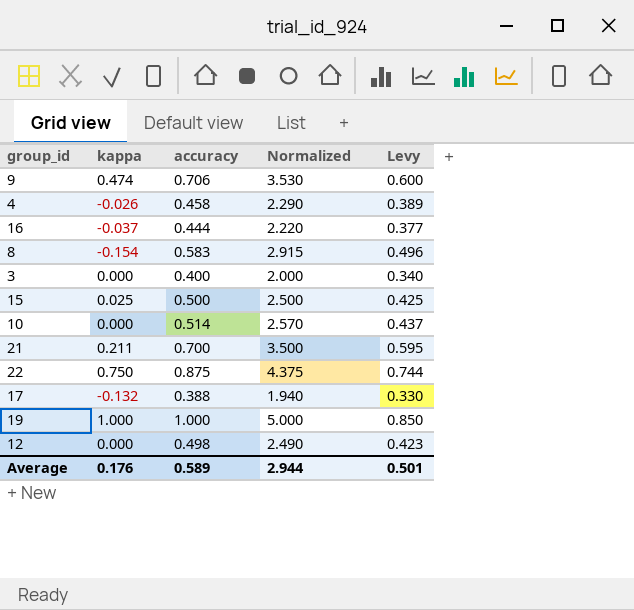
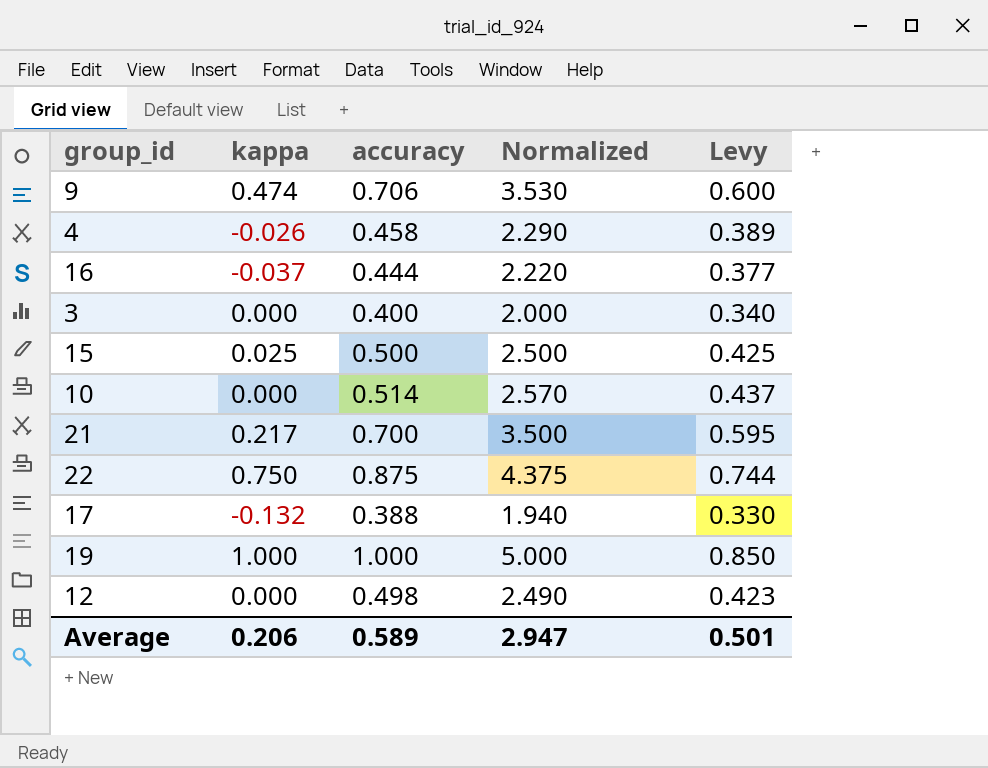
row 8: -0.154 | 0.583 | 2.915 | 0.496 -> none
21 | kappa: 0.211 -> 0.217
Average | kappa: 0.176 -> 0.206
Average | Normalized: 2.944 -> 2.947

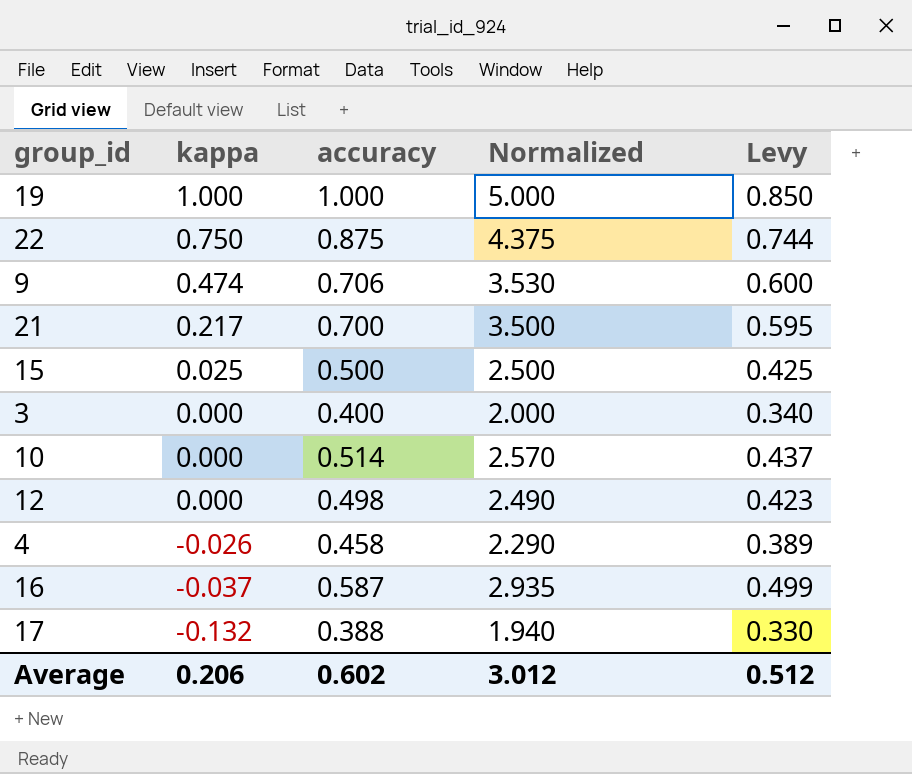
row order: none -> kappa descending
16 | accuracy: 0.444 -> 0.587
16 | Normalized: 2.220 -> 2.935
16 | Levy: 0.377 -> 0.499
Average | accuracy: 0.589 -> 0.602
Average | Normalized: 2.947 -> 3.012
Average | Levy: 0.501 -> 0.512

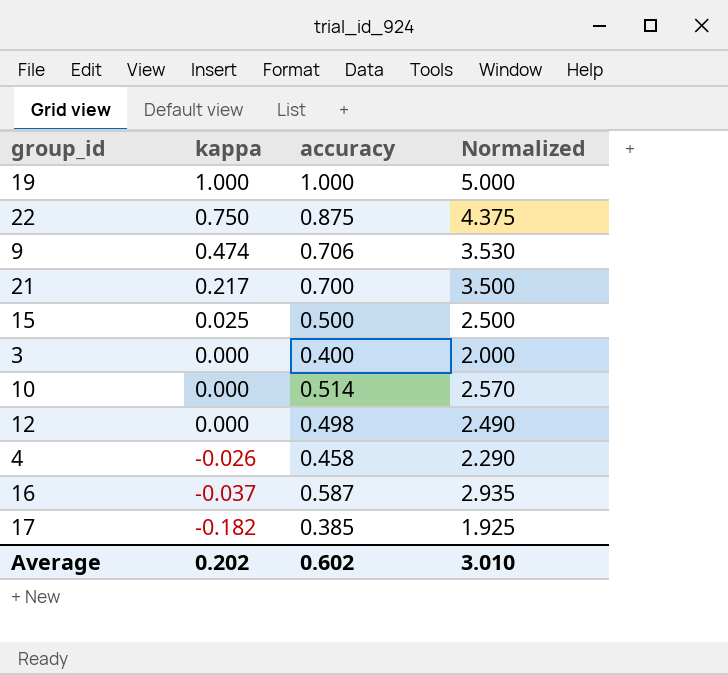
column Levy | formula: [accuracy] * 0.85 -> none
17 | kappa: -0.132 -> -0.182
17 | accuracy: 0.388 -> 0.385
17 | Normalized: 1.940 -> 1.925
Average | kappa: 0.206 -> 0.202
Average | Normalized: 3.012 -> 3.010

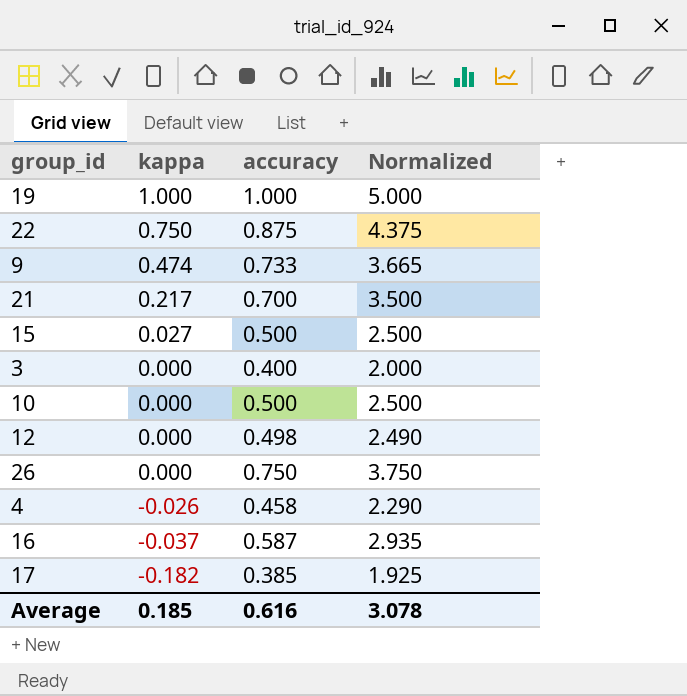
9 | accuracy: 0.706 -> 0.733
9 | Normalized: 3.530 -> 3.665
15 | kappa: 0.025 -> 0.027
10 | accuracy: 0.514 -> 0.500
10 | Normalized: 2.570 -> 2.500
row 26: none -> 0.000 | 0.750 | 3.750
Average | kappa: 0.202 -> 0.185
Average | accuracy: 0.602 -> 0.616
Average | Normalized: 3.010 -> 3.078

